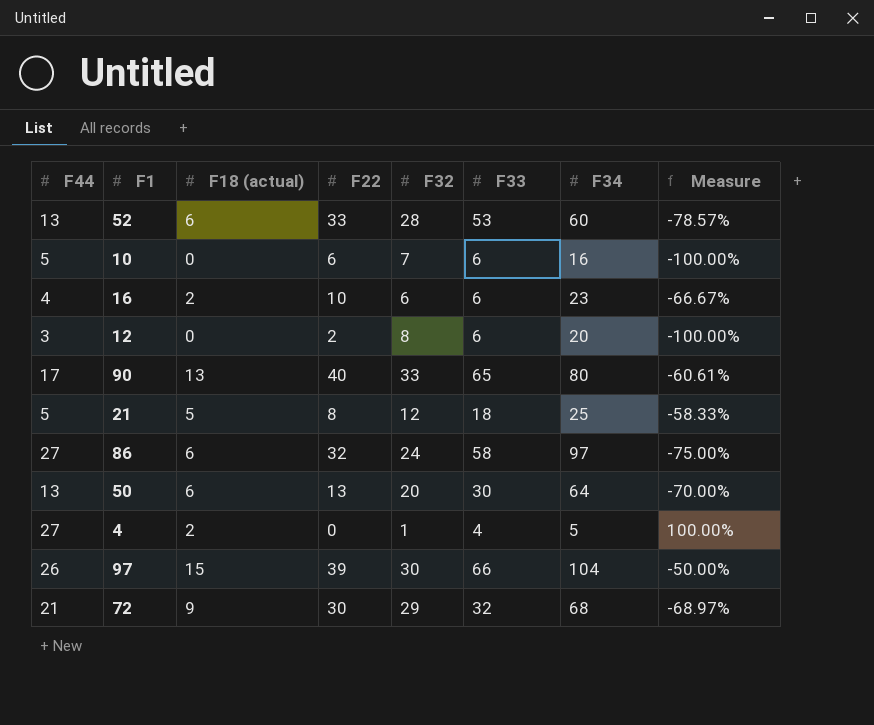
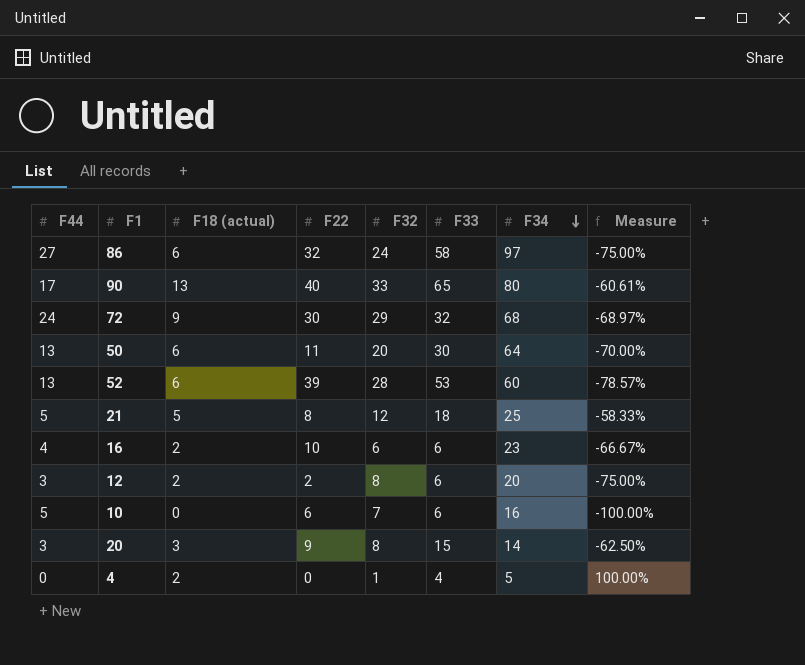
row order: none -> F34 descending
row 97: 26 | 15 | 39 | 30 | 66 | 104 | -50.00% -> none
72 | F44: 21 -> 24
50 | F22: 13 -> 11
52 | F22: 33 -> 39
12 | F18 (actual): 0 -> 2
12 | Measure: -100.00% -> -75.00%
row 20: none -> 3 | 3 | 9 | 8 | 15 | 14 | -62.50%
4 | F44: 27 -> 0

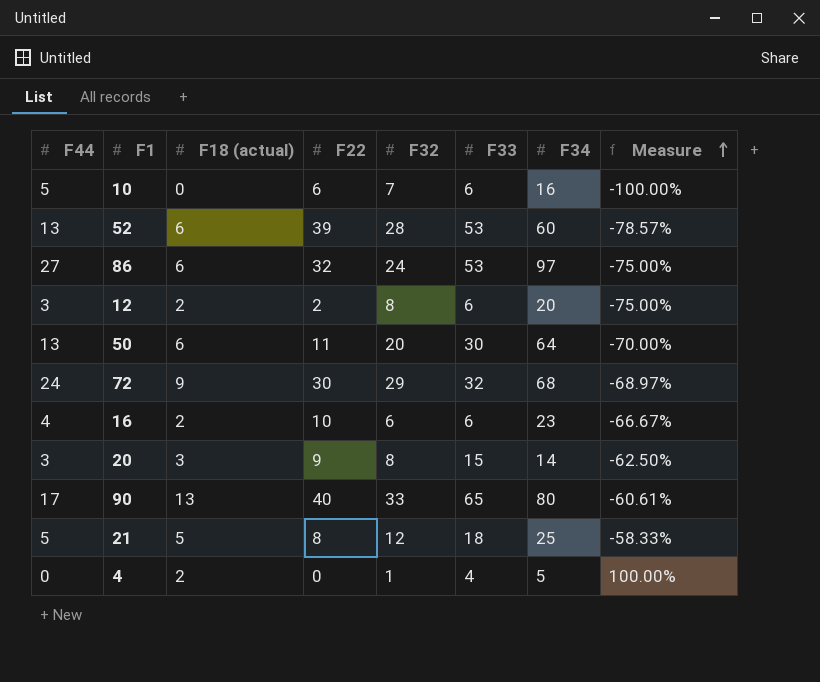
row order: F34 descending -> Measure ascending
86 | F33: 58 -> 53

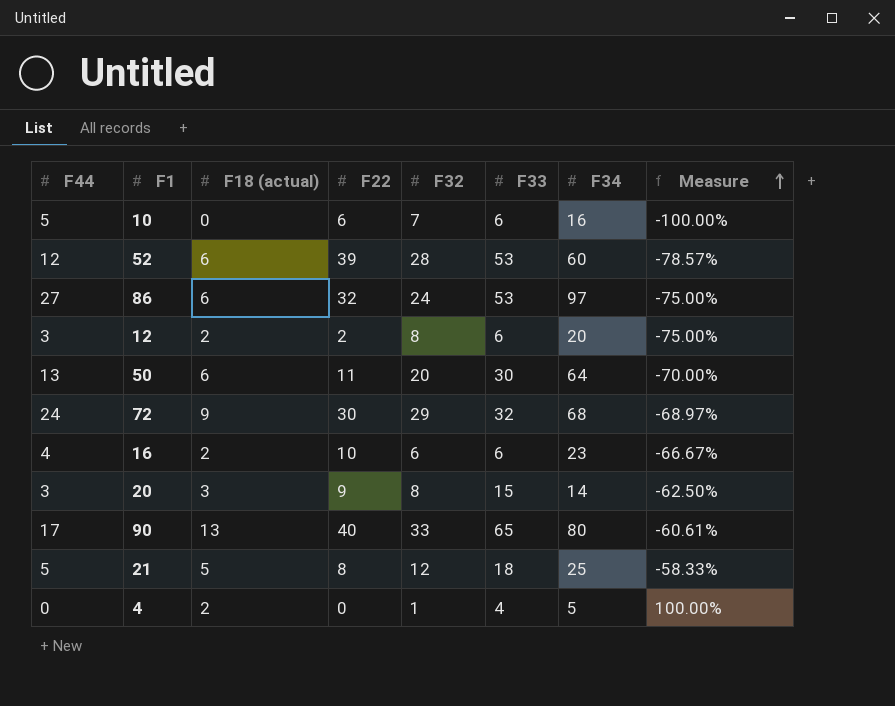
52 | F44: 13 -> 12

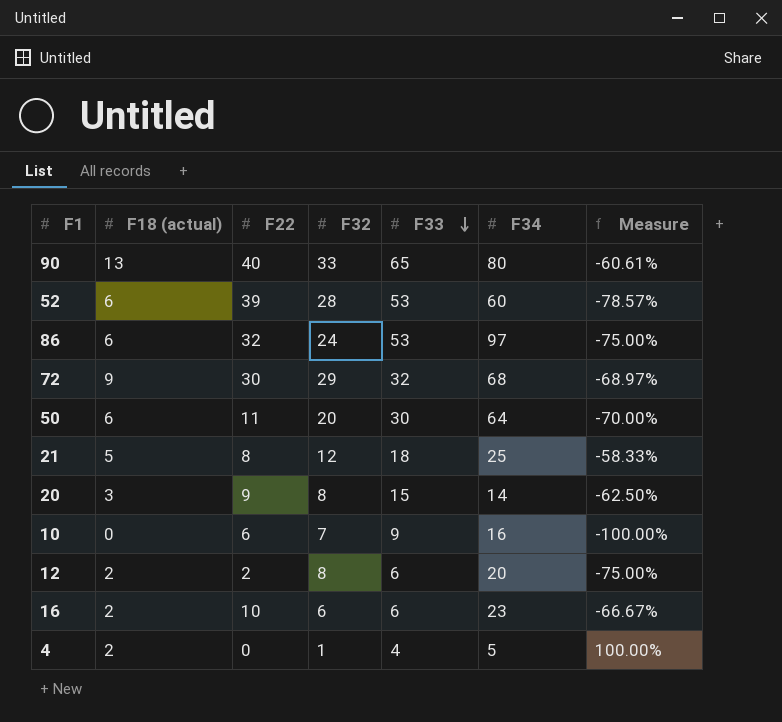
row order: Measure ascending -> F33 descending
column F44 | position: 1 -> none
10 | F33: 6 -> 9

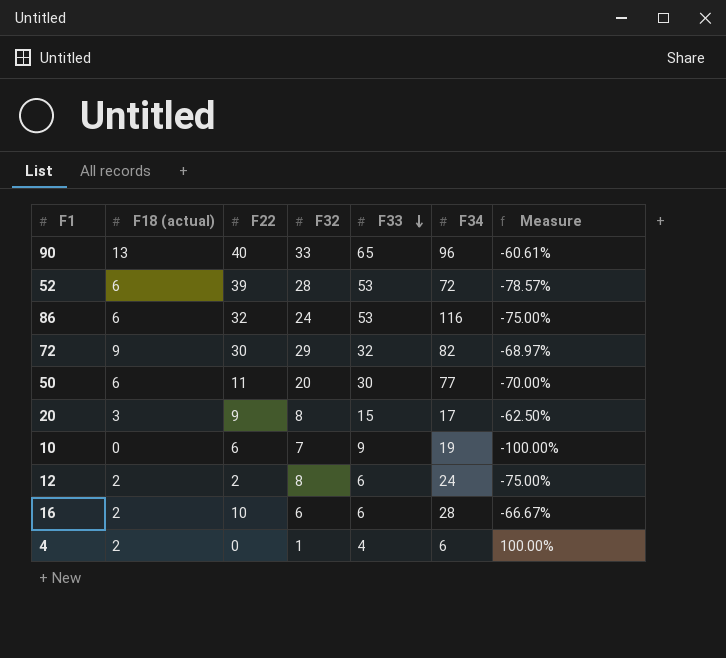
row 21: 5 | 8 | 12 | 18 | 25 | -58.33% -> none
90 | F34: 80 -> 96
52 | F34: 60 -> 72
86 | F34: 97 -> 116
72 | F34: 68 -> 82
50 | F34: 64 -> 77
20 | F34: 14 -> 17
10 | F34: 16 -> 19
12 | F34: 20 -> 24
16 | F34: 23 -> 28
4 | F34: 5 -> 6

